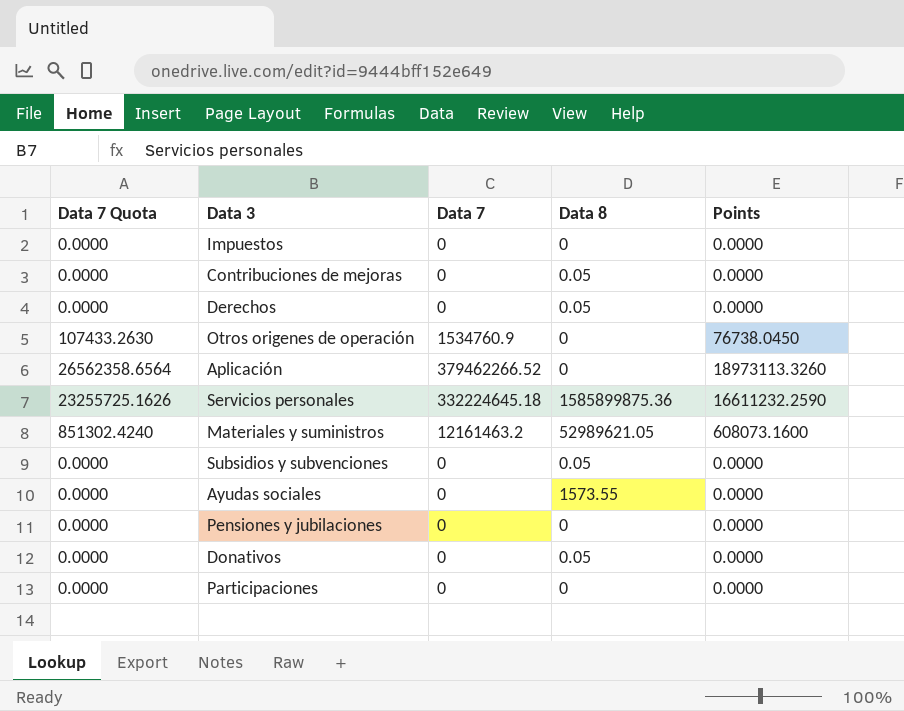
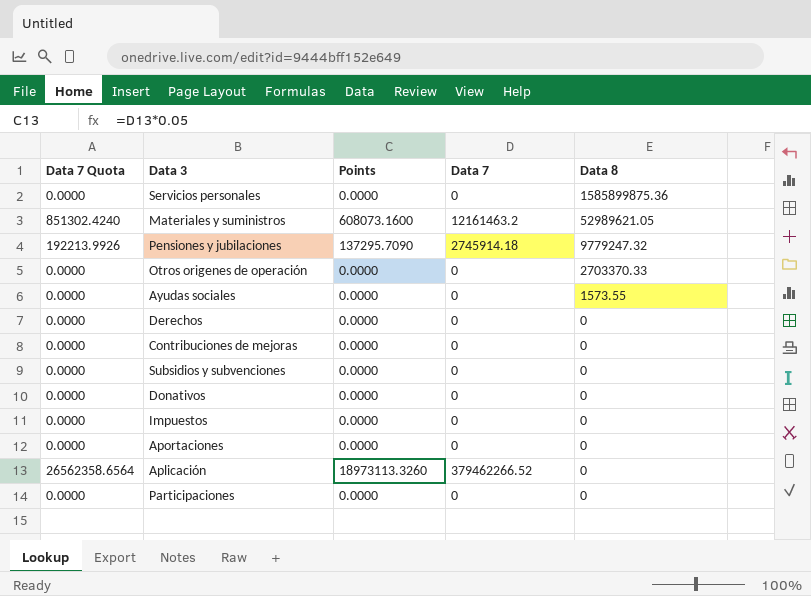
row order: none -> Data 8 descending
column Points | position: 5 -> 3
Servicios personales | Data 7 Quota: 23255725.1626 -> 0.0000
Servicios personales | Points: 16611232.2590 -> 0.0000
Servicios personales | Data 7: 332224645.18 -> 0
Pensiones y jubilaciones | Data 7 Quota: 0.0000 -> 192213.9926
Pensiones y jubilaciones | Points: 0.0000 -> 137295.7090
Pensiones y jubilaciones | Data 7: 0 -> 2745914.18
Pensiones y jubilaciones | Data 8: 0 -> 9779247.32
Otros origenes de operación | Data 7 Quota: 107433.2630 -> 0.0000
Otros origenes de operación | Points: 76738.0450 -> 0.0000
Otros origenes de operación | Data 7: 1534760.9 -> 0
Otros origenes de operación | Data 8: 0 -> 2703370.33
Derechos | Data 8: 0.05 -> 0
Contribuciones de mejoras | Data 8: 0.05 -> 0
Subsidios y subvenciones | Data 8: 0.05 -> 0
Donativos | Data 8: 0.05 -> 0
row Aportaciones: none -> 0.0000 | 0.0000 | 0 | 0

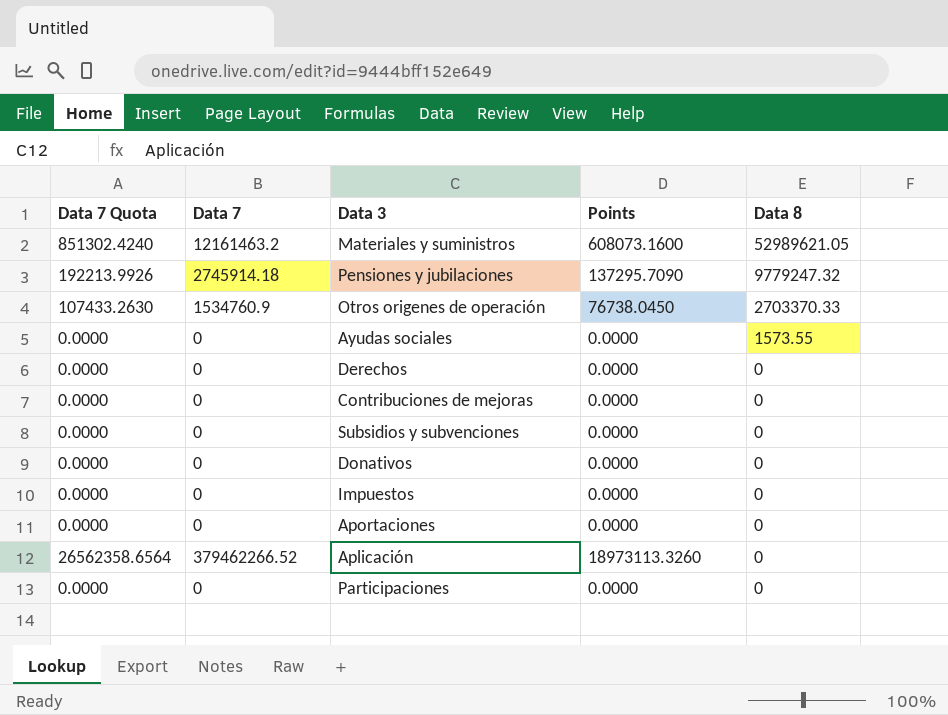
column Data 7 | position: 4 -> 2
row Servicios personales: 0.0000 | 0.0000 | 0 | 1585899875.36 -> none
Otros origenes de operación | Data 7 Quota: 0.0000 -> 107433.2630
Otros origenes de operación | Data 7: 0 -> 1534760.9
Otros origenes de operación | Points: 0.0000 -> 76738.0450

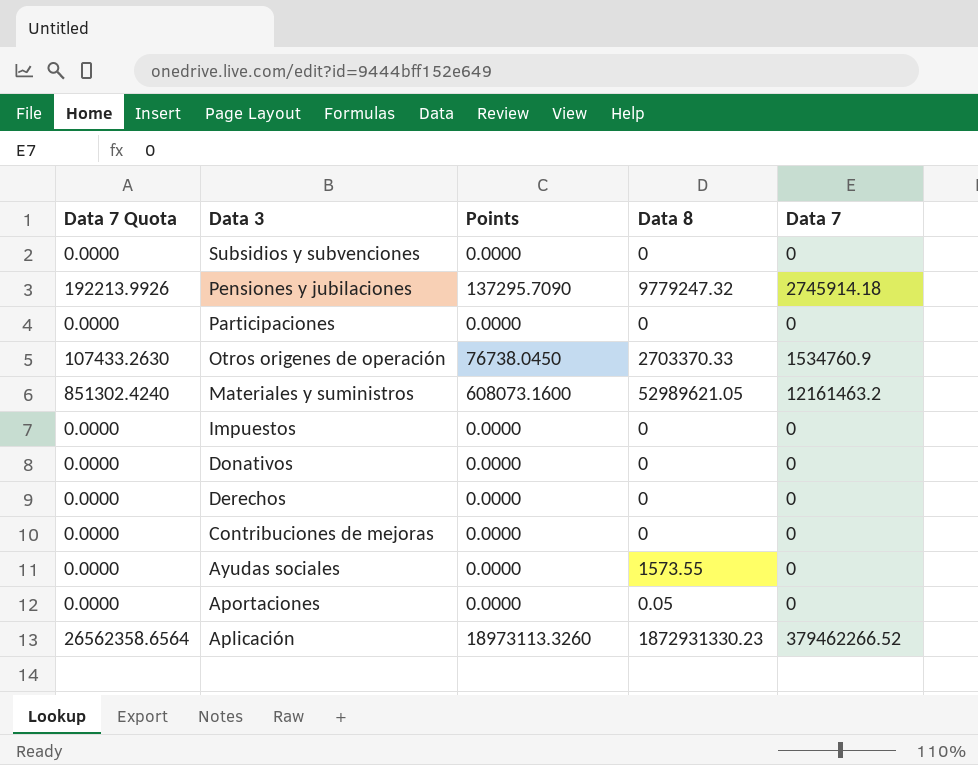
row order: Data 8 descending -> Data 3 descending
column Data 7 | position: 2 -> 5
Aportaciones | Data 8: 0 -> 0.05
Aplicación | Data 8: 0 -> 1872931330.23

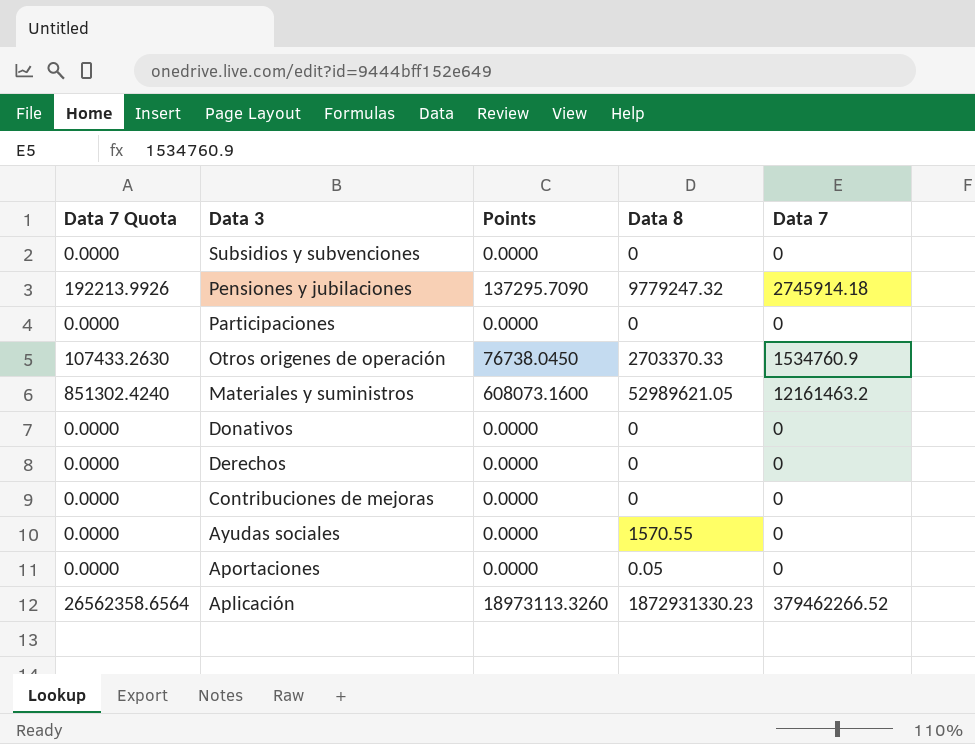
row Impuestos: 0.0000 | 0.0000 | 0 | 0 -> none
Ayudas sociales | Data 8: 1573.55 -> 1570.55

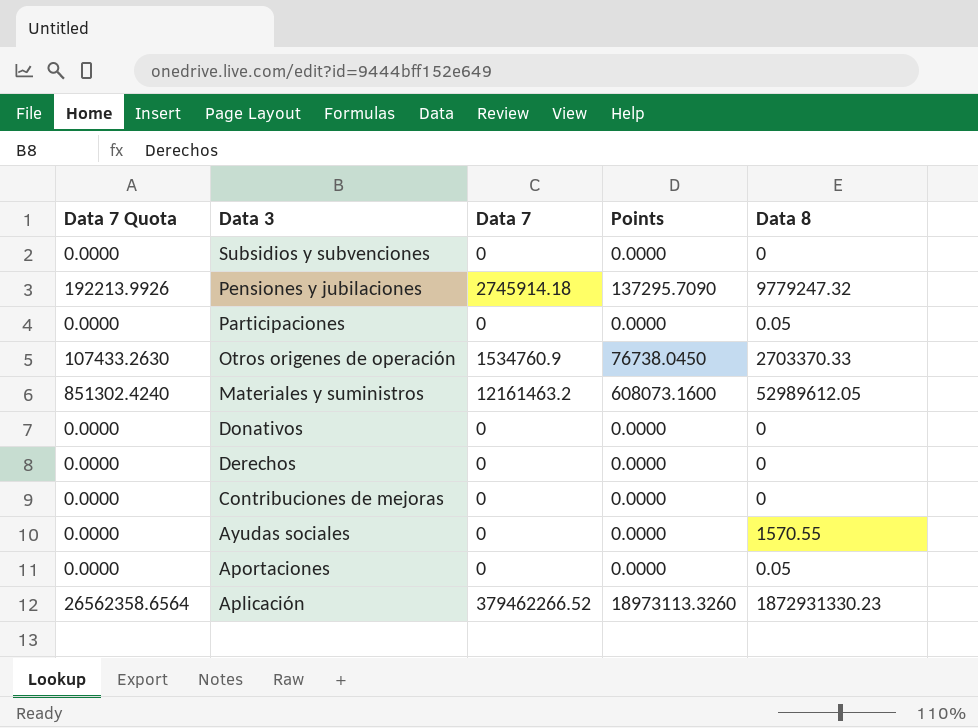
column Data 7 | position: 5 -> 3
Participaciones | Data 8: 0 -> 0.05
Materiales y suministros | Data 8: 52989621.05 -> 52989612.05

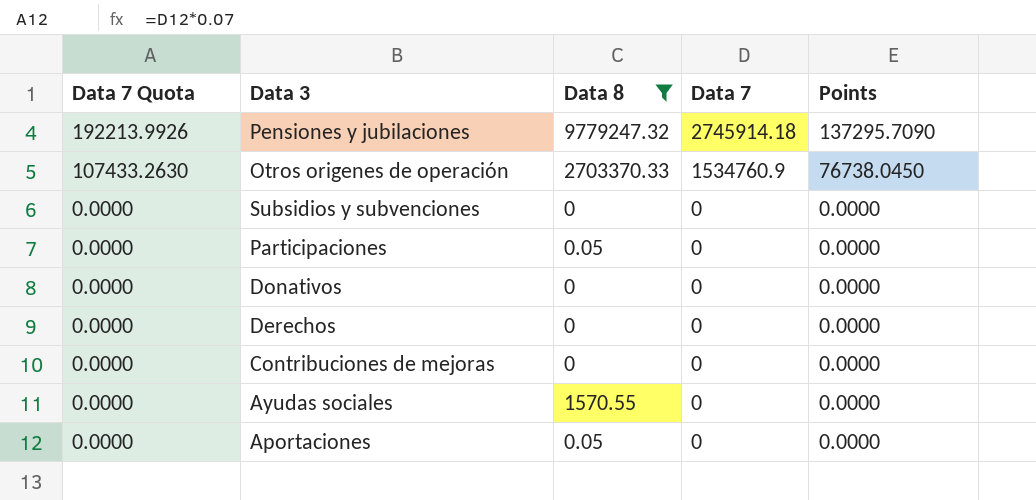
filter: none -> Data 8 <= 9779247.32
row order: Data 3 descending -> Data 7 Quota descending
column Data 8 | position: 5 -> 3

